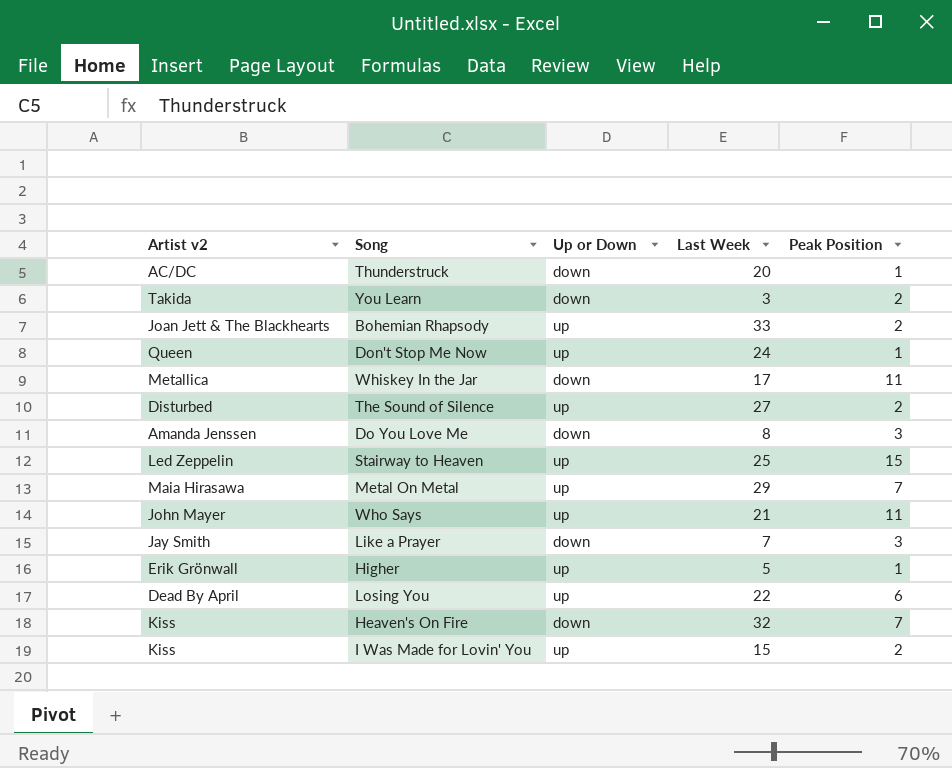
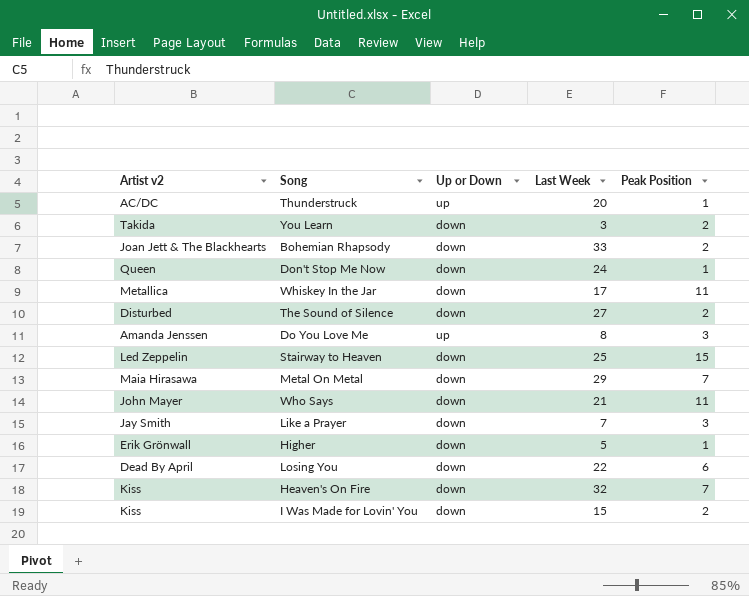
Thunderstruck | Up or Down: down -> up
Bohemian Rhapsody | Up or Down: up -> down
Don't Stop Me Now | Up or Down: up -> down
The Sound of Silence | Up or Down: up -> down
Do You Love Me | Up or Down: down -> up
Stairway to Heaven | Up or Down: up -> down
Metal On Metal | Up or Down: up -> down
Who Says | Up or Down: up -> down
Higher | Up or Down: up -> down
Losing You | Up or Down: up -> down
I Was Made for Lovin' You | Up or Down: up -> down

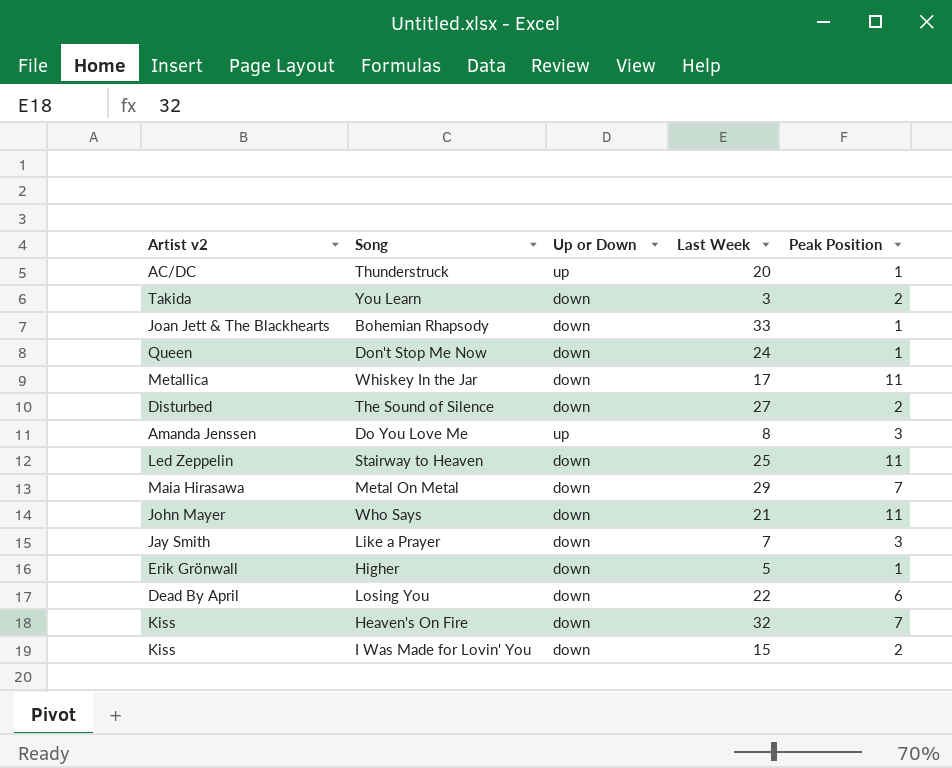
Bohemian Rhapsody | Peak Position: 2 -> 1
Stairway to Heaven | Peak Position: 15 -> 11

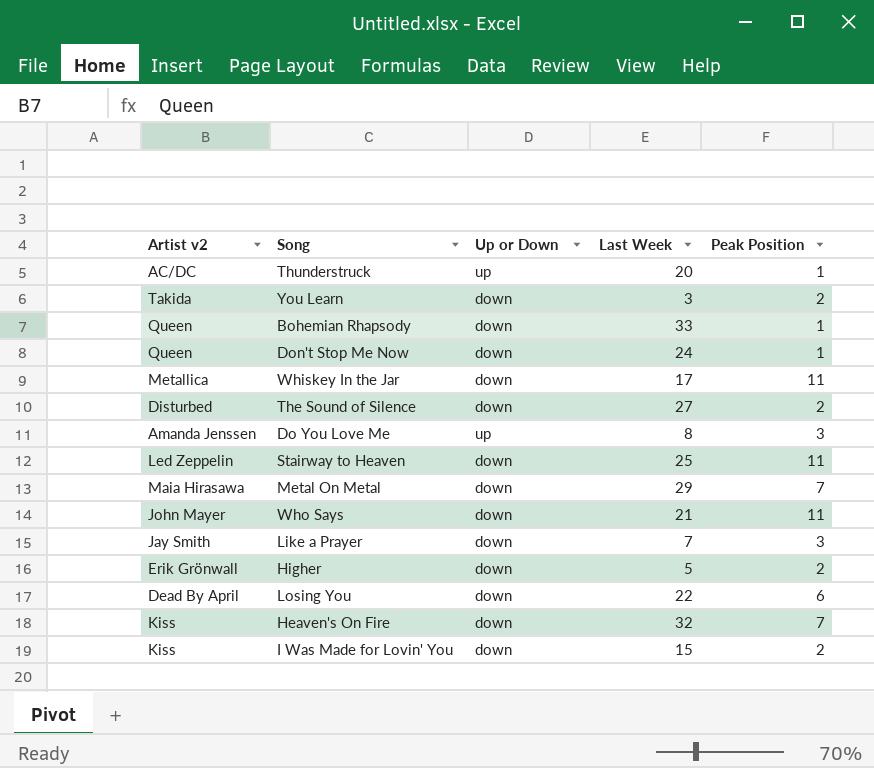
Bohemian Rhapsody | Artist v2: Joan Jett & The Blackhearts -> Queen
Higher | Peak Position: 1 -> 2

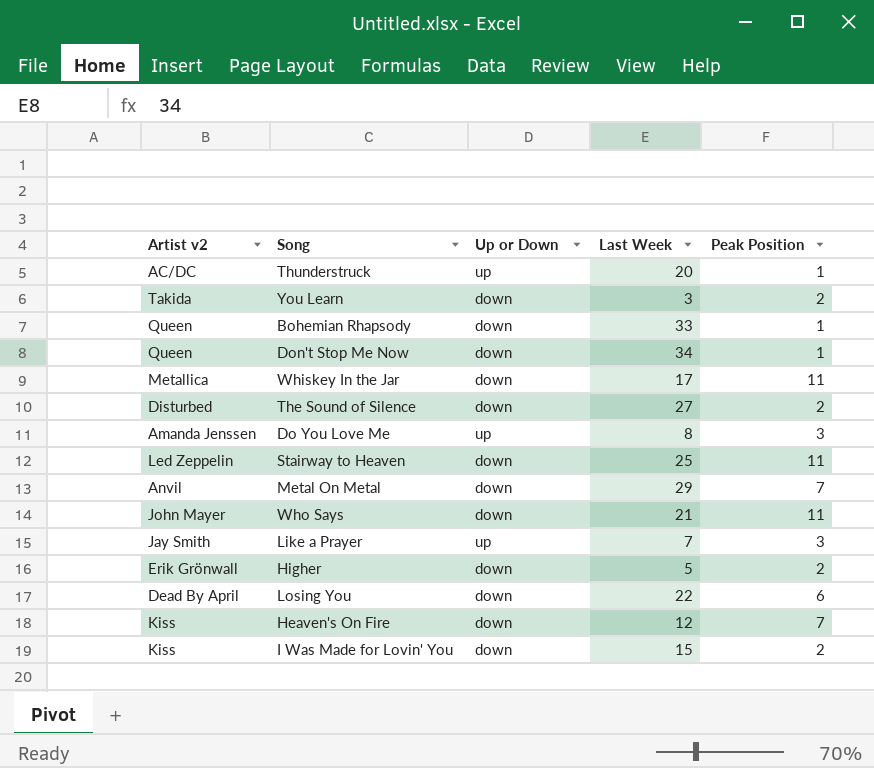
Don't Stop Me Now | Last Week: 24 -> 34
Metal On Metal | Artist v2: Maia Hirasawa -> Anvil
Like a Prayer | Up or Down: down -> up
Heaven's On Fire | Last Week: 32 -> 12

